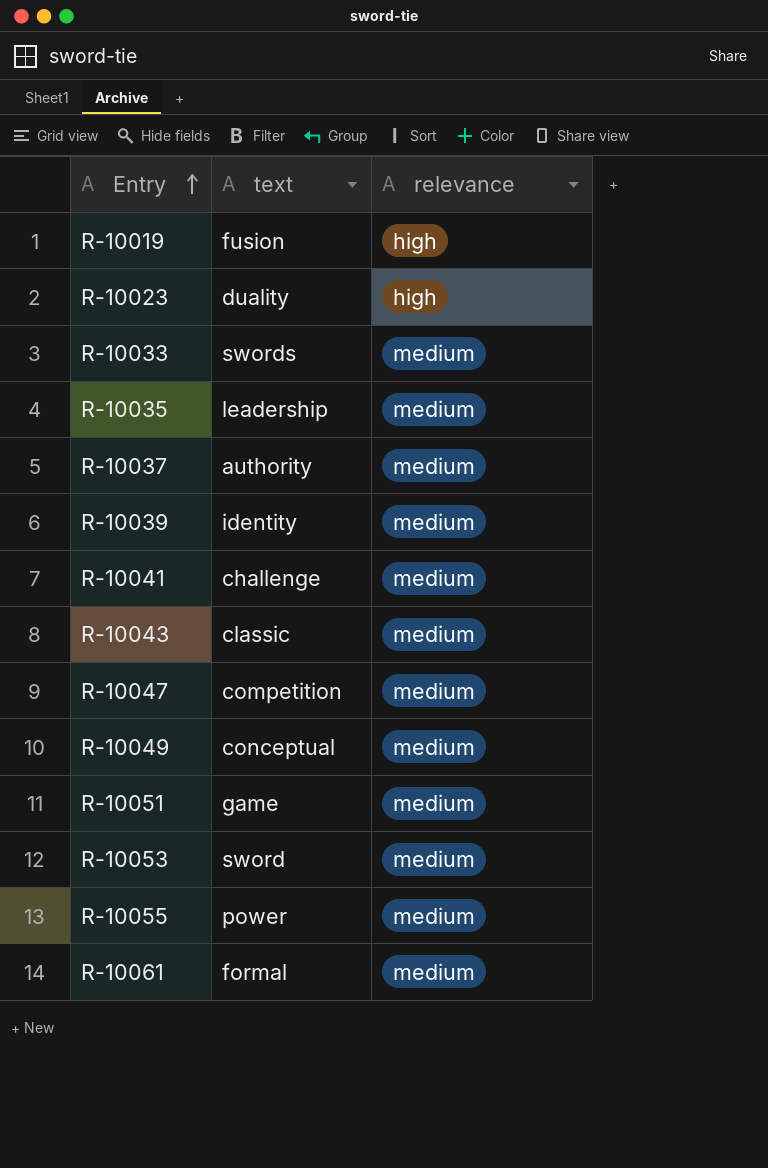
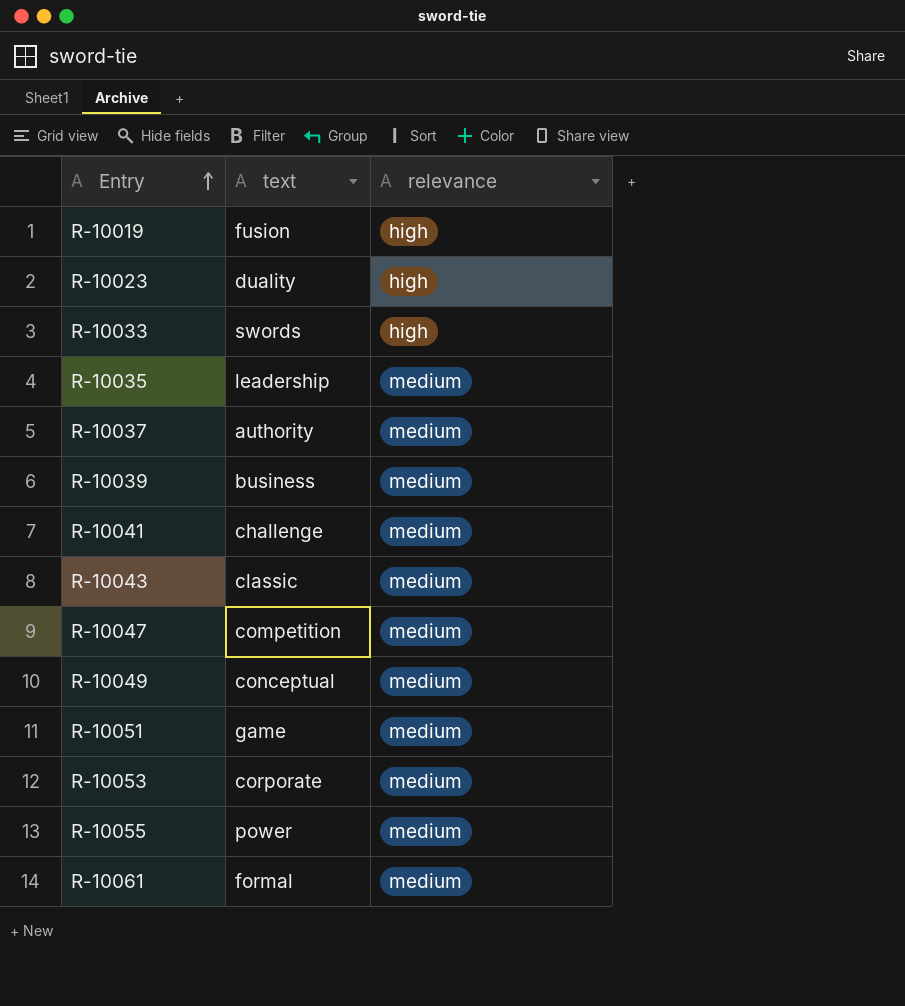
R-10033 | relevance: medium -> high
R-10039 | text: identity -> business
R-10053 | text: sword -> corporate

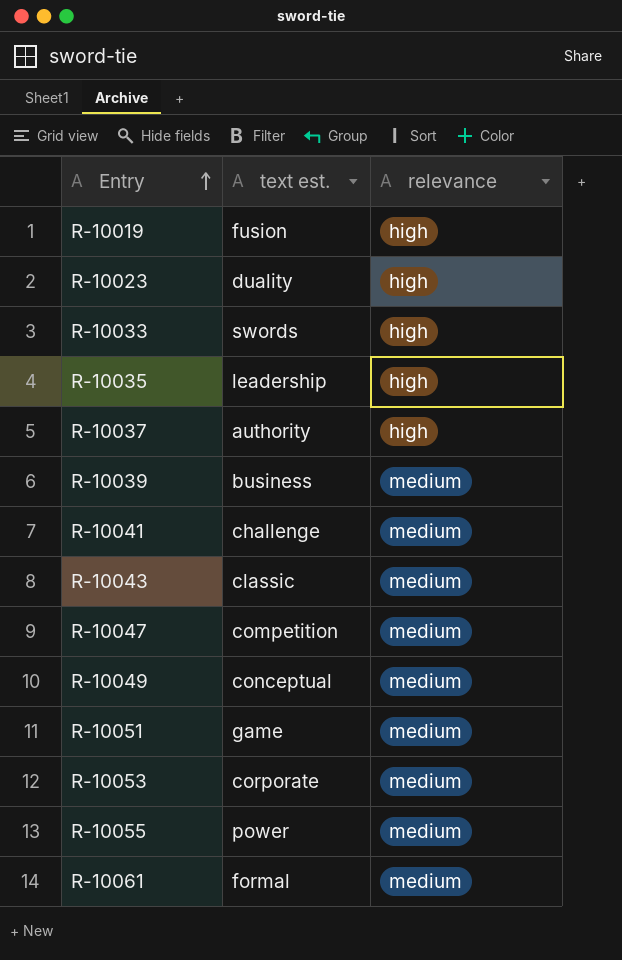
column name: text -> text est.
R-10035 | relevance: medium -> high
R-10037 | relevance: medium -> high

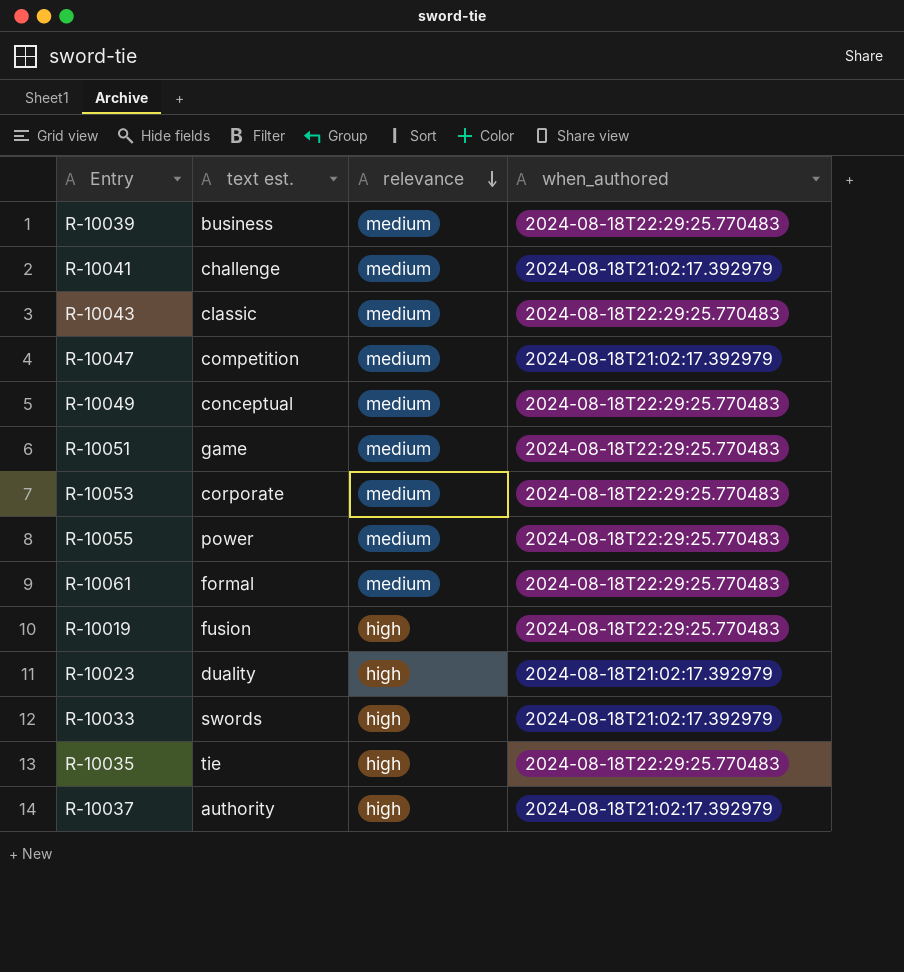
row order: Entry ascending -> relevance descending
column when_authored | position: none -> 4
R-10035 | text est.: leadership -> tie

